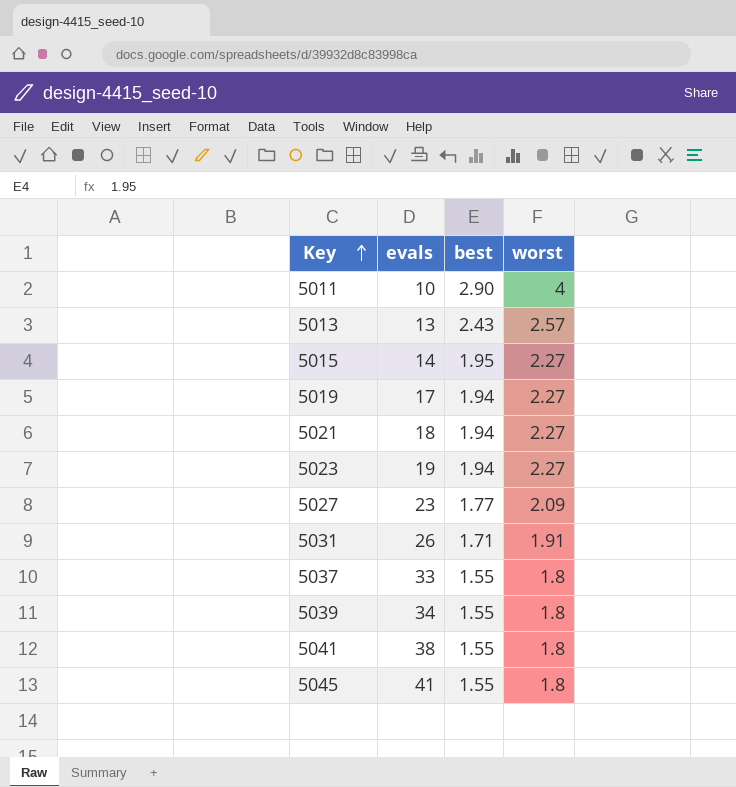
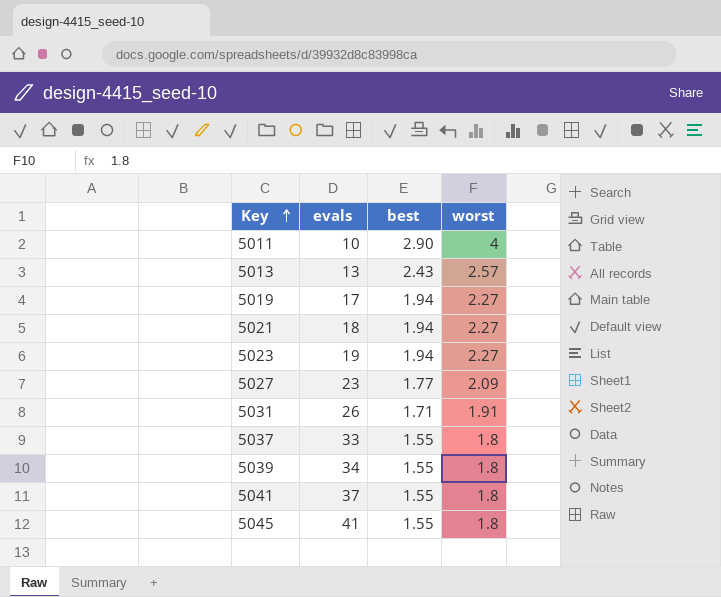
row 5015: 14 | 1.95 | 2.27 -> none
5041 | evals: 38 -> 37

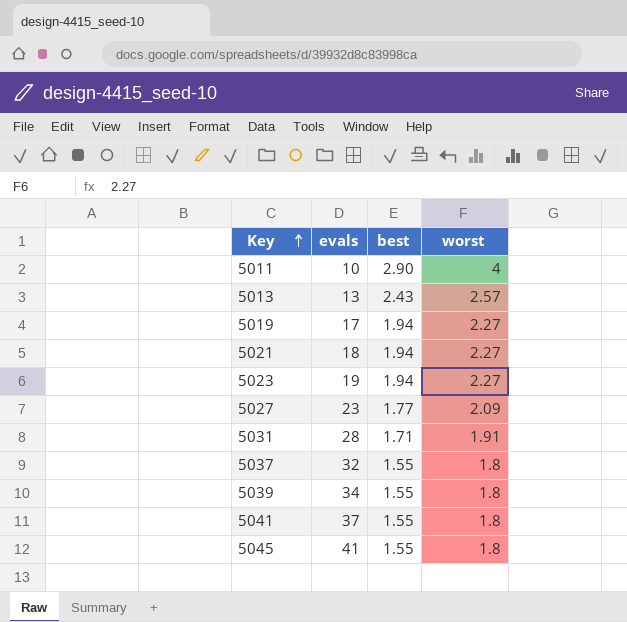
5031 | evals: 26 -> 28
5037 | evals: 33 -> 32

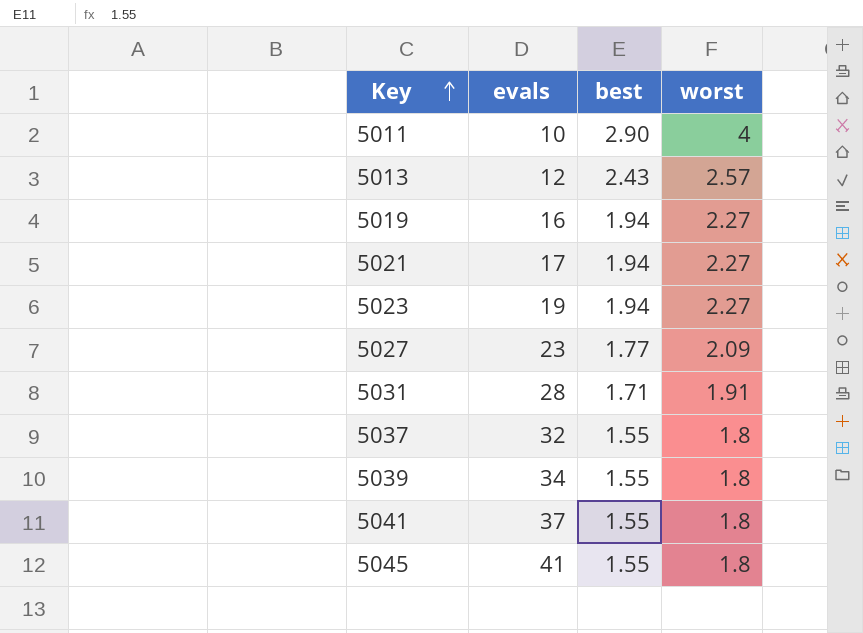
5013 | evals: 13 -> 12
5019 | evals: 17 -> 16
5021 | evals: 18 -> 17

